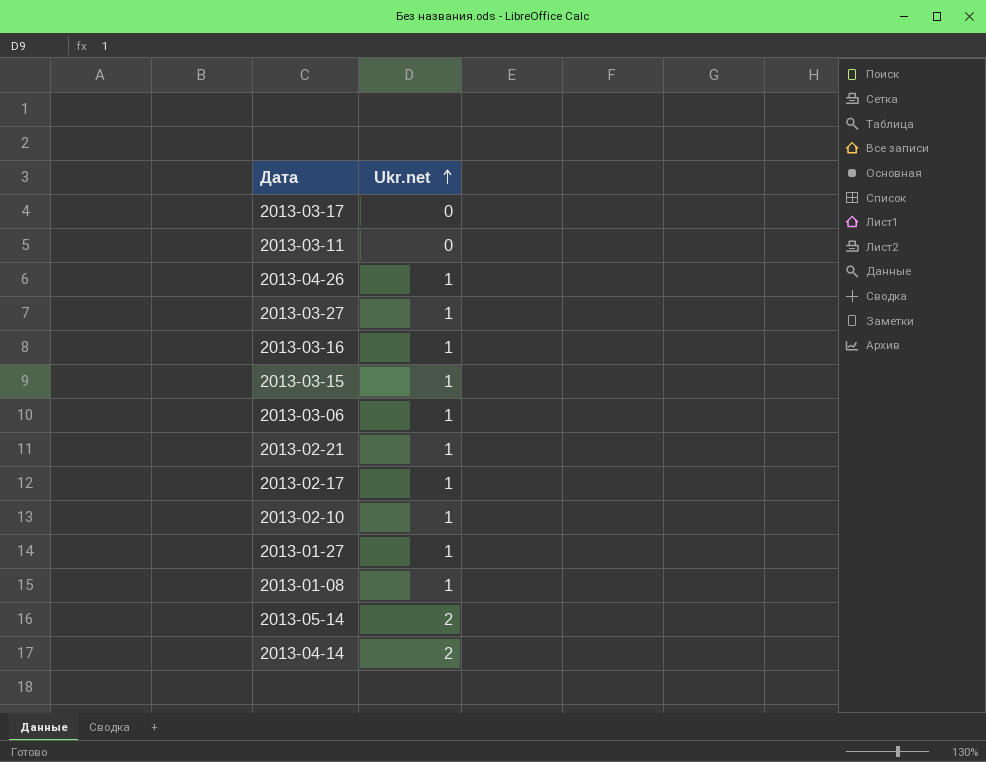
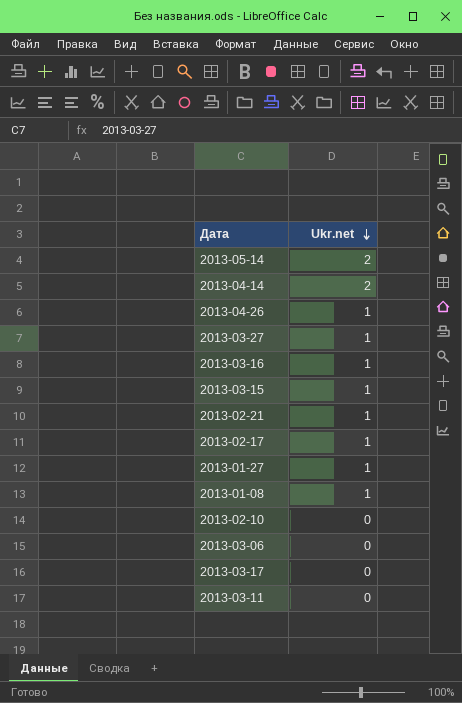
row order: Ukr.net ascending -> Ukr.net descending
2013-02-10 | Ukr.net: 1 -> 0
2013-03-06 | Ukr.net: 1 -> 0

